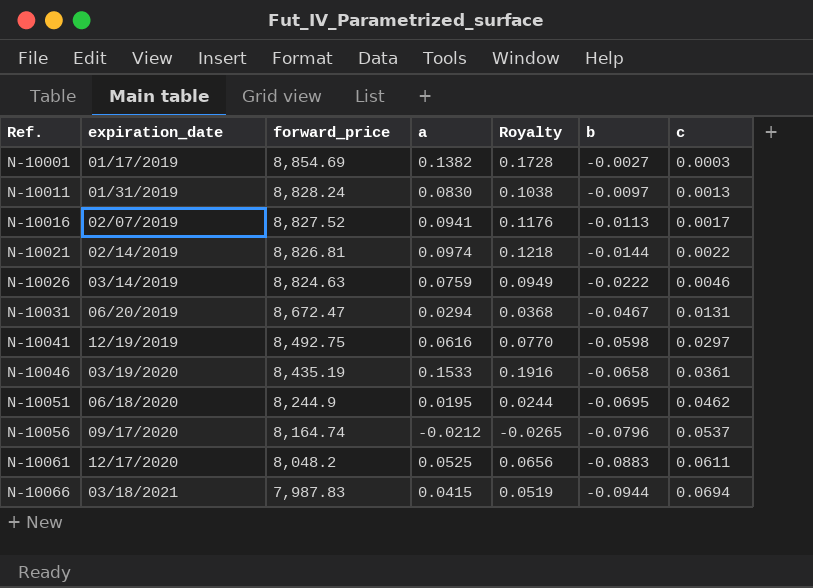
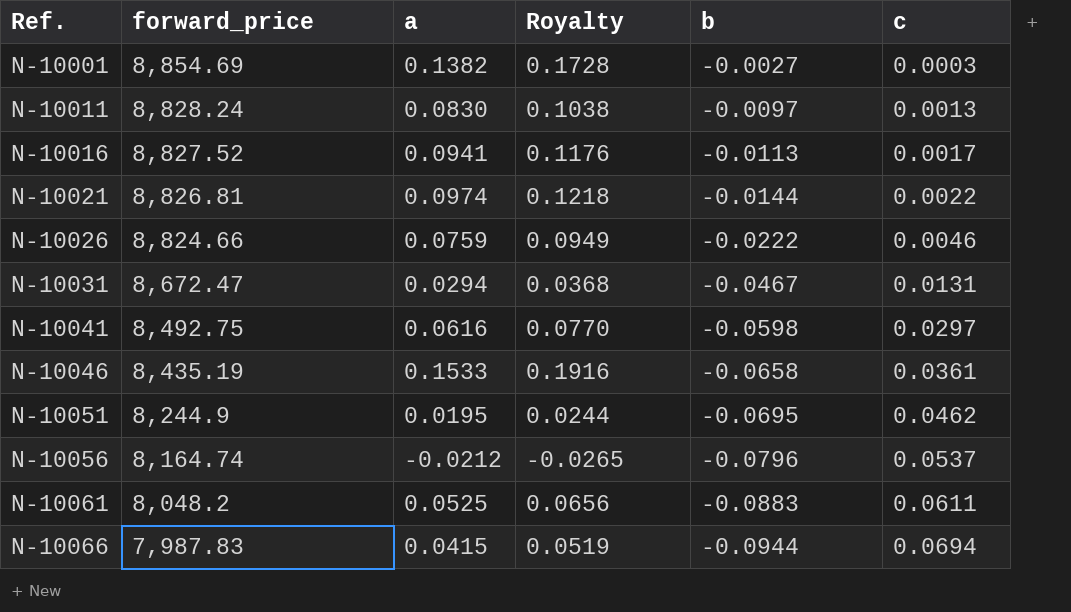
column expiration_date | position: 2 -> none
N-10026 | forward_price: 8,824.63 -> 8,824.66

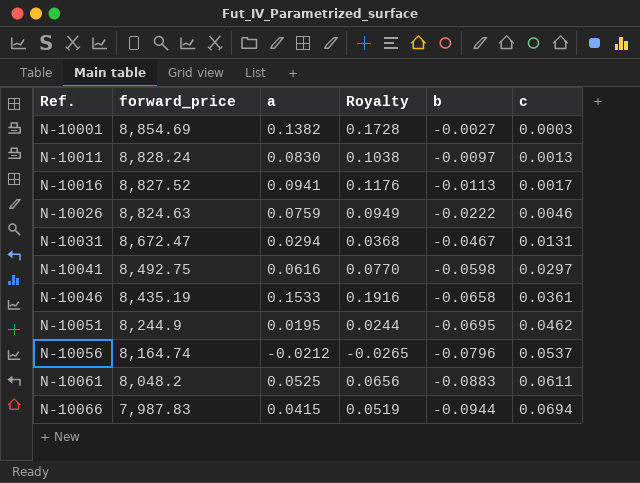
row N-10021: 8,826.81 | 0.0974 | 0.1218 | -0.0144 | 0.0022 -> none
N-10026 | forward_price: 8,824.66 -> 8,824.63

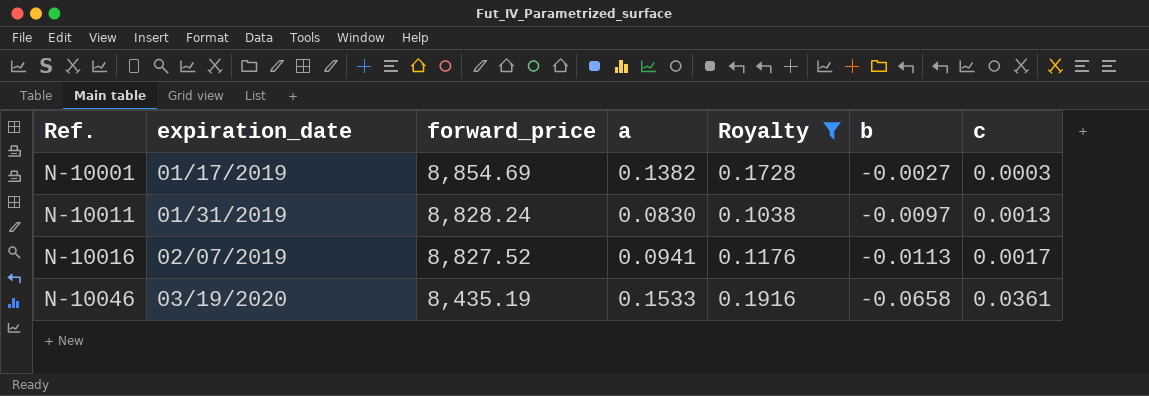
filter: none -> Royalty >= 0.1038
column expiration_date | position: none -> 2

